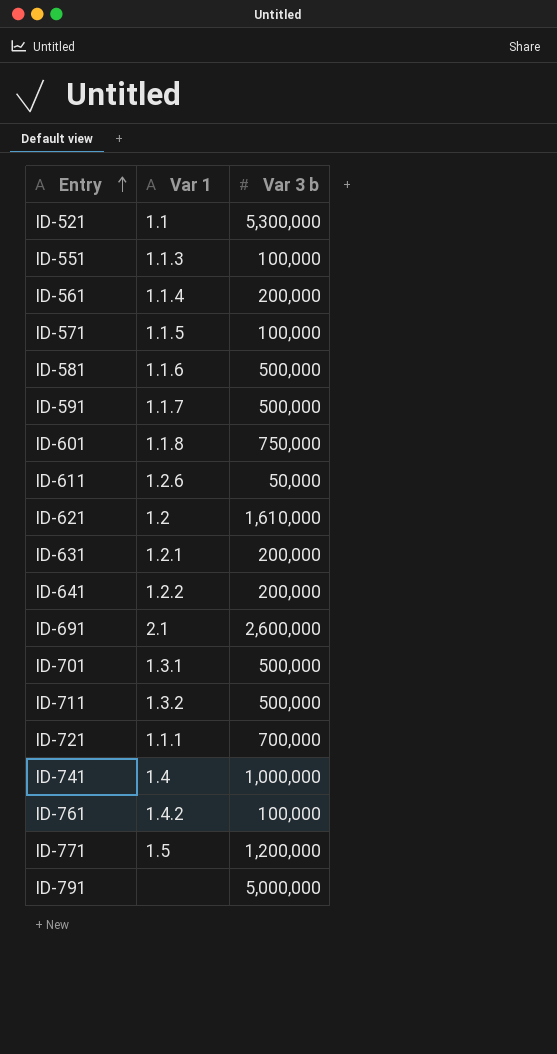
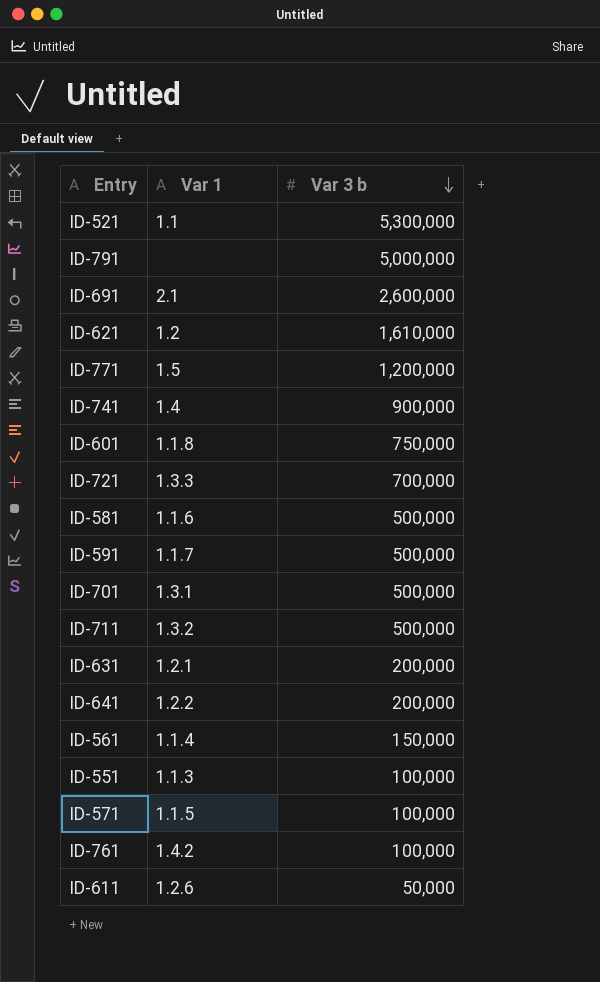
row order: Entry ascending -> Var 3 b descending
ID-741 | Var 3 b: 1,000,000 -> 900,000
ID-721 | Var 1: 1.1.1 -> 1.3.3
ID-561 | Var 3 b: 200,000 -> 150,000

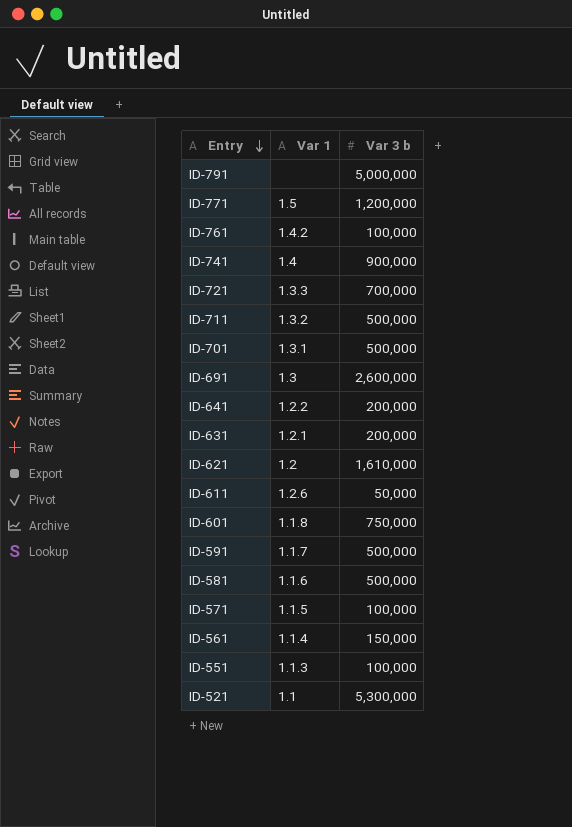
row order: Var 3 b descending -> Entry descending
ID-691 | Var 1: 2.1 -> 1.3

